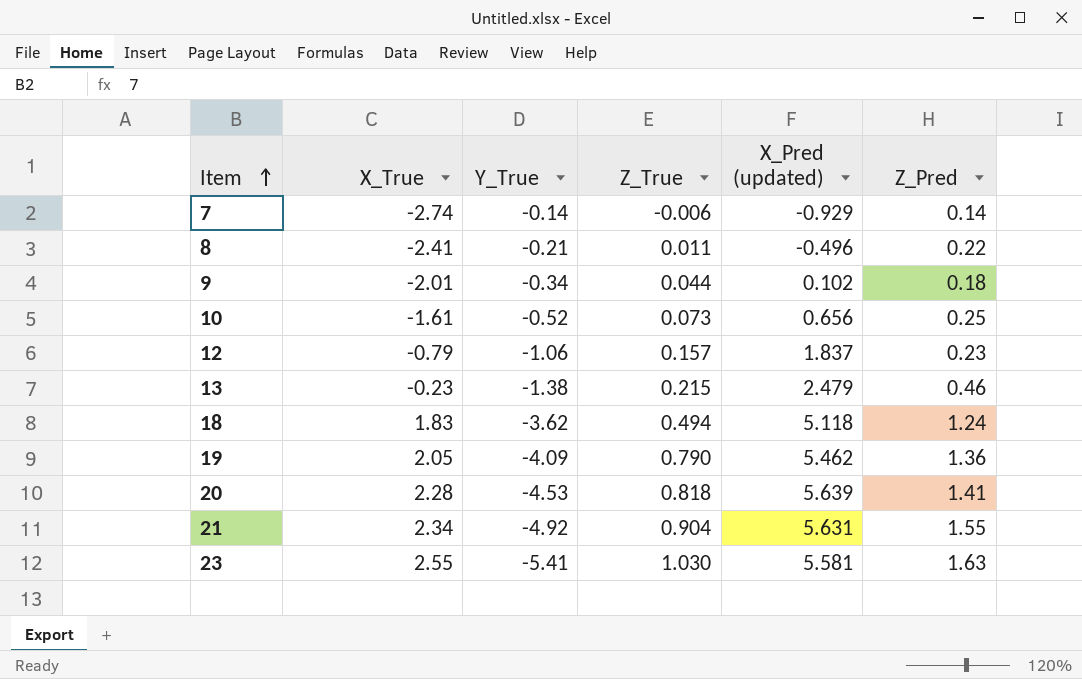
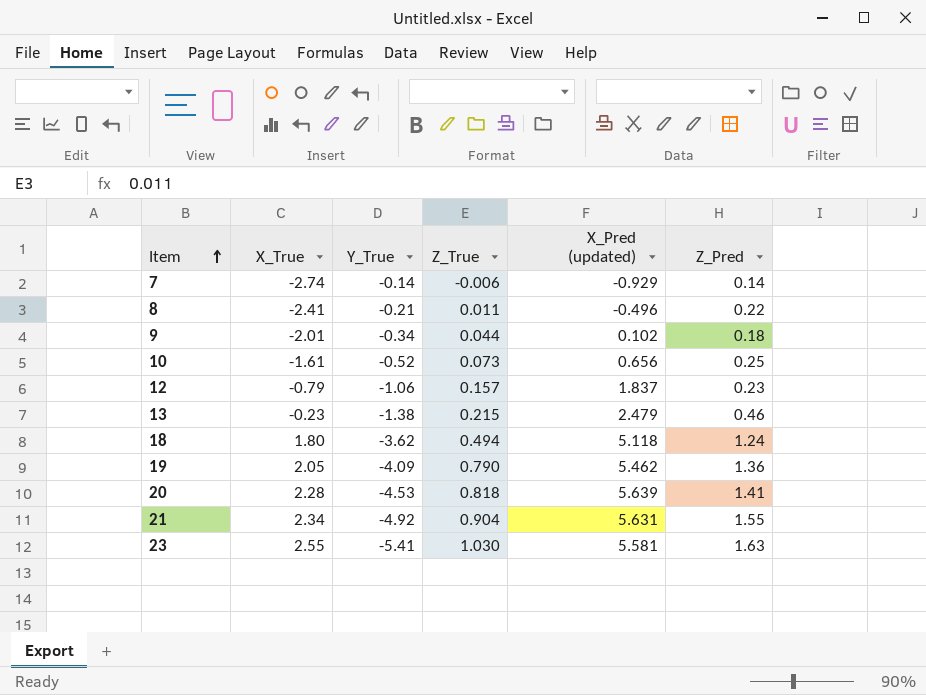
18 | X_True: 1.83 -> 1.80

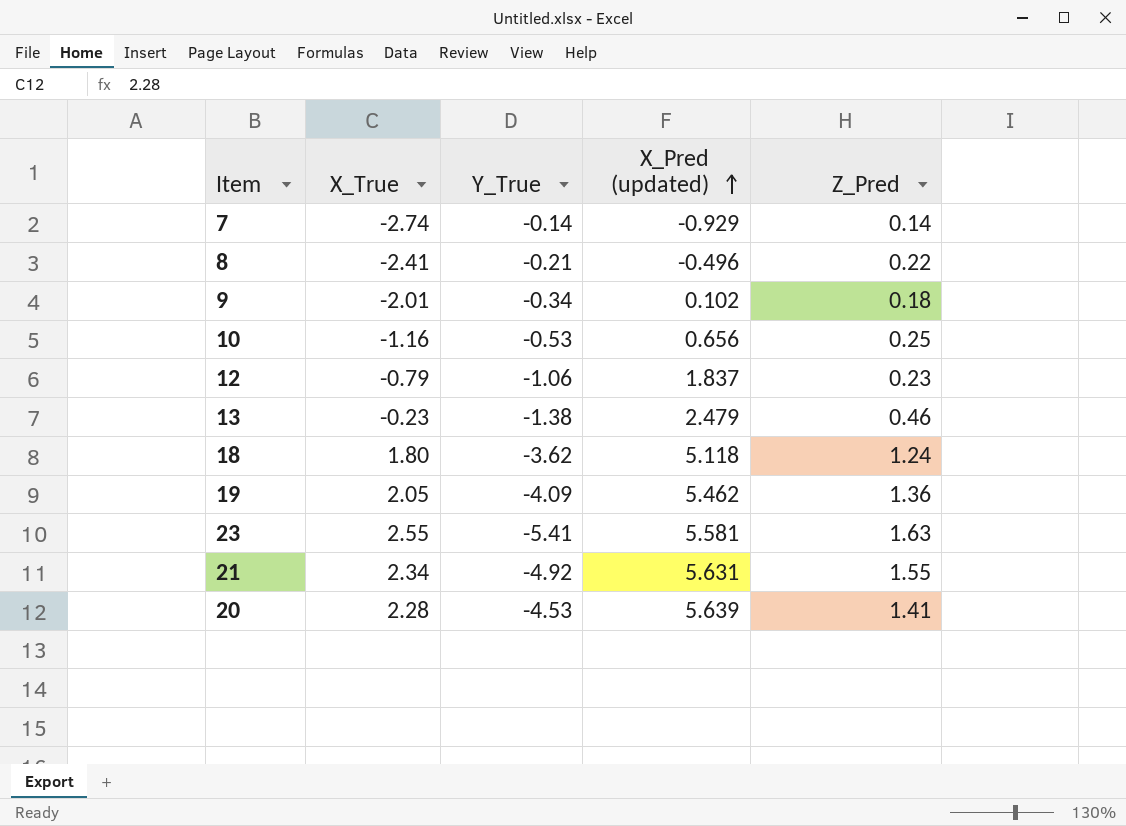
row order: Item ascending -> X_Pred (updated) ascending
column Z_True | position: 4 -> none
10 | X_True: -1.61 -> -1.16
10 | Y_True: -0.52 -> -0.53

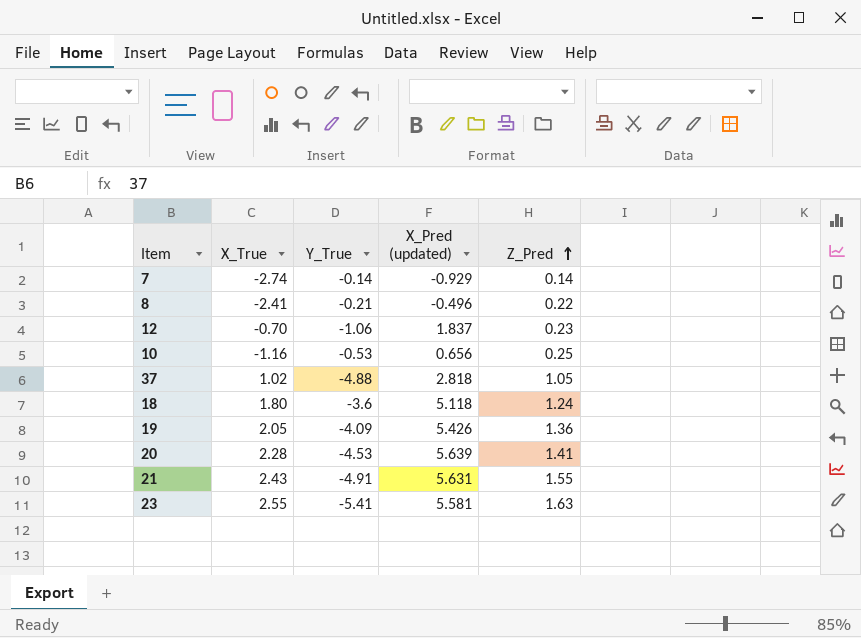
row order: X_Pred (updated) ascending -> Z_Pred ascending
row 9: -2.01 | -0.34 | 0.102 | 0.18 -> none
row 13: -0.23 | -1.38 | 2.479 | 0.46 -> none
12 | X_True: -0.79 -> -0.70
row 37: none -> 1.02 | -4.88 | 2.818 | 1.05
18 | Y_True: -3.62 -> -3.6
19 | X_Pred (updated): 5.462 -> 5.426
21 | X_True: 2.34 -> 2.43
21 | Y_True: -4.92 -> -4.91

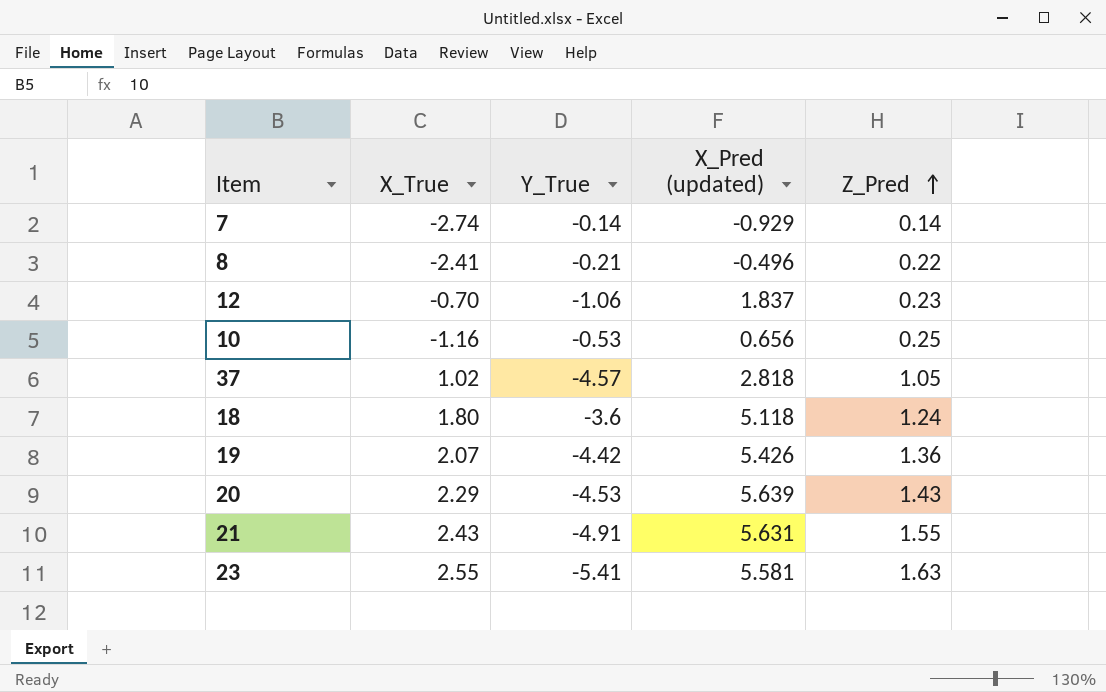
37 | Y_True: -4.88 -> -4.57
19 | X_True: 2.05 -> 2.07
19 | Y_True: -4.09 -> -4.42
20 | X_True: 2.28 -> 2.29
20 | Z_Pred: 1.41 -> 1.43

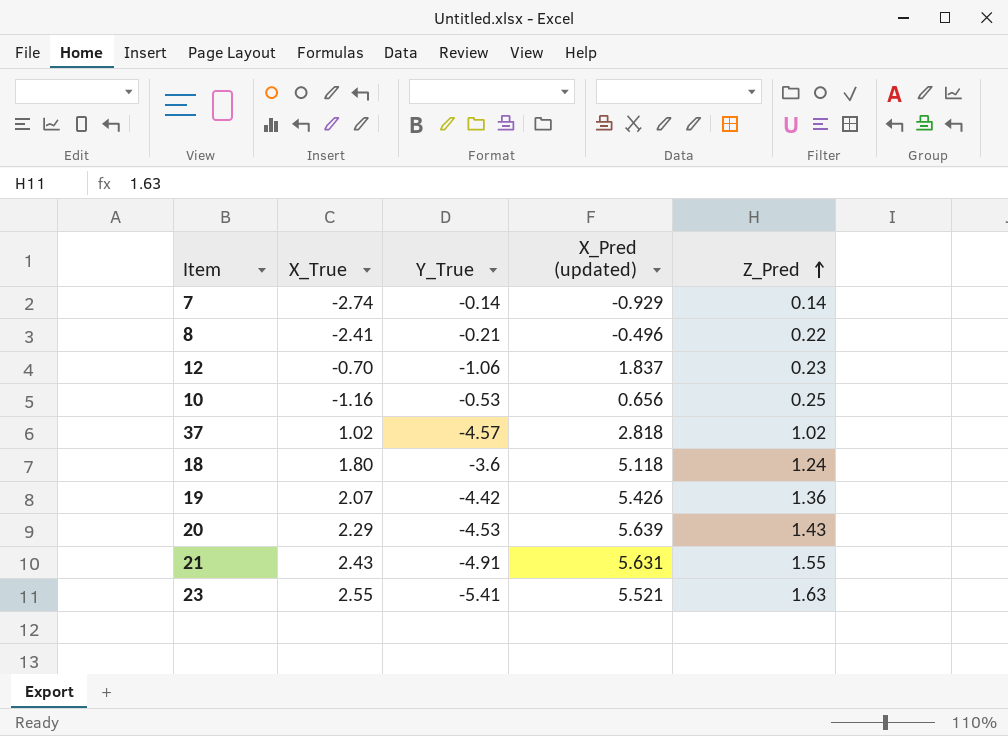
37 | Z_Pred: 1.05 -> 1.02
23 | X_Pred (updated): 5.581 -> 5.521

